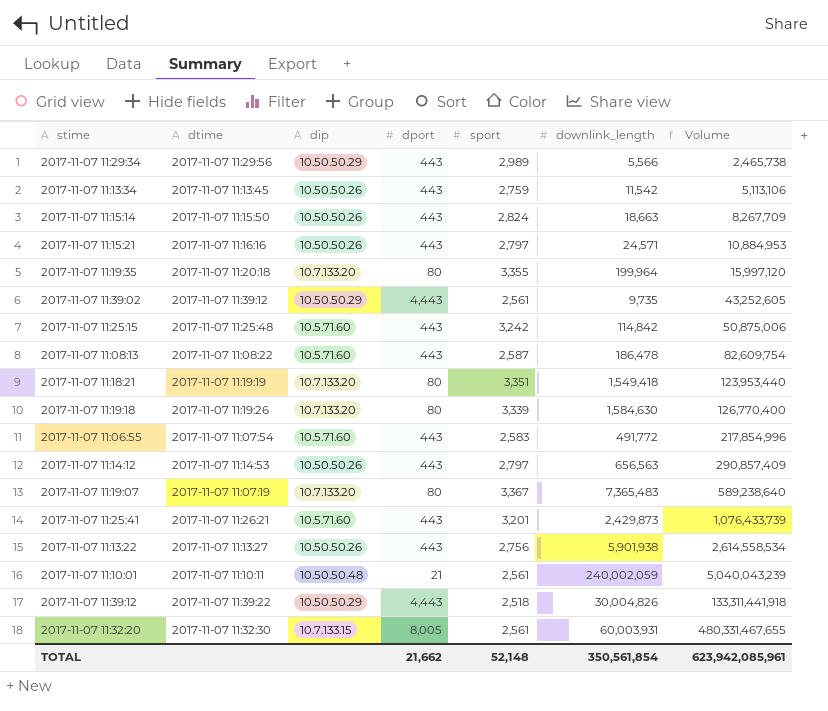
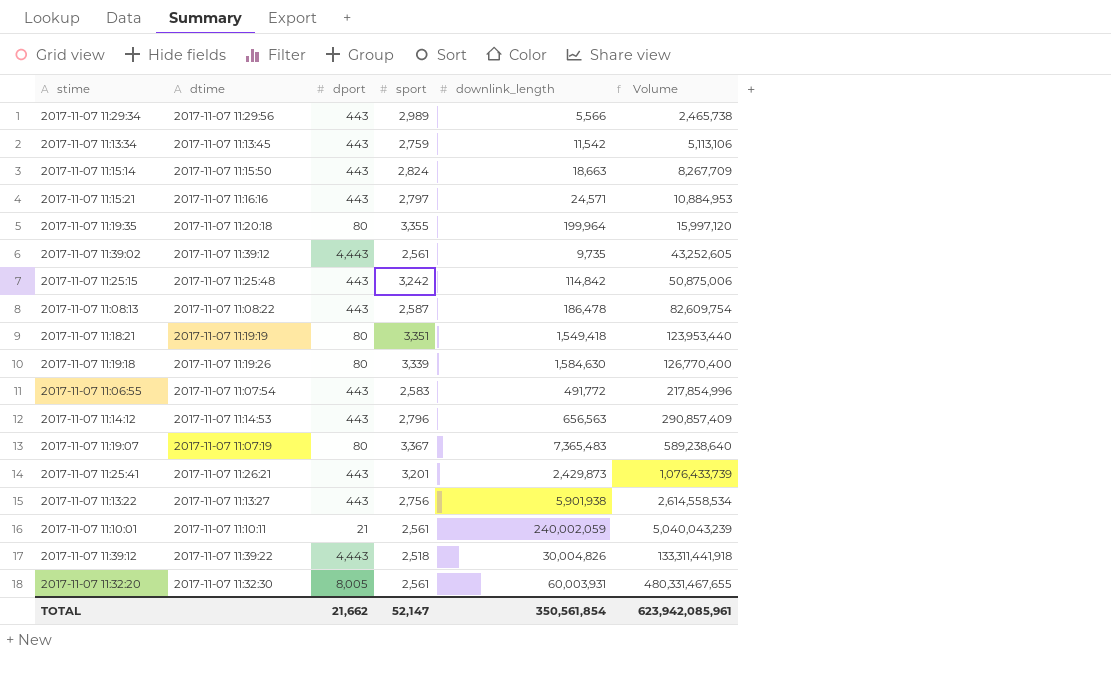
column dip | position: 3 -> none
2017-11-07 11:14:12 | sport: 2,797 -> 2,796
TOTAL | sport: 52,148 -> 52,147

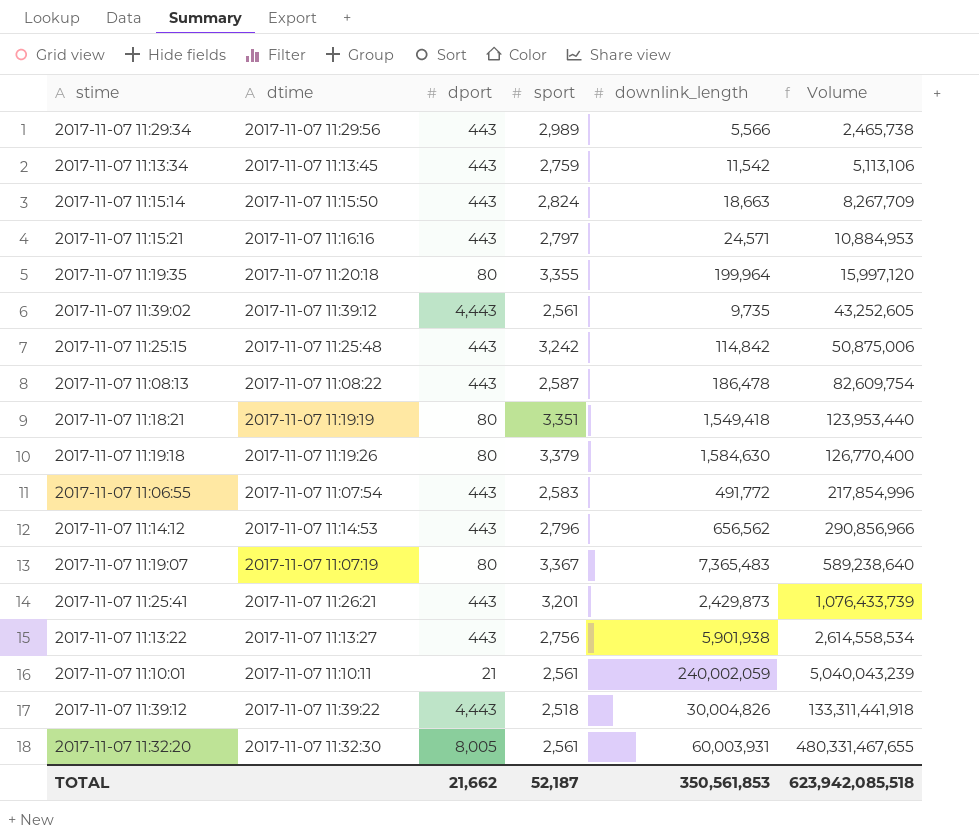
2017-11-07 11:19:18 | sport: 3,339 -> 3,379
2017-11-07 11:14:12 | downlink_length: 656,563 -> 656,562
2017-11-07 11:14:12 | Volume: 290,857,409 -> 290,856,966
TOTAL | sport: 52,147 -> 52,187
TOTAL | downlink_length: 350,561,854 -> 350,561,853
TOTAL | Volume: 623,942,085,961 -> 623,942,085,518

